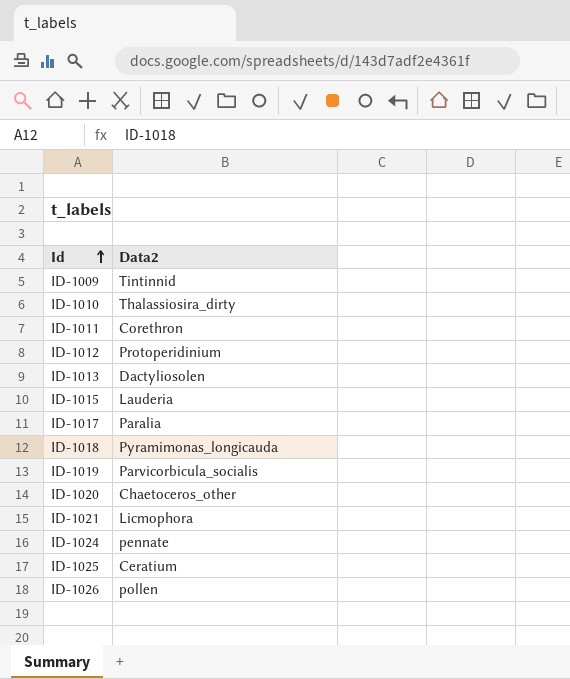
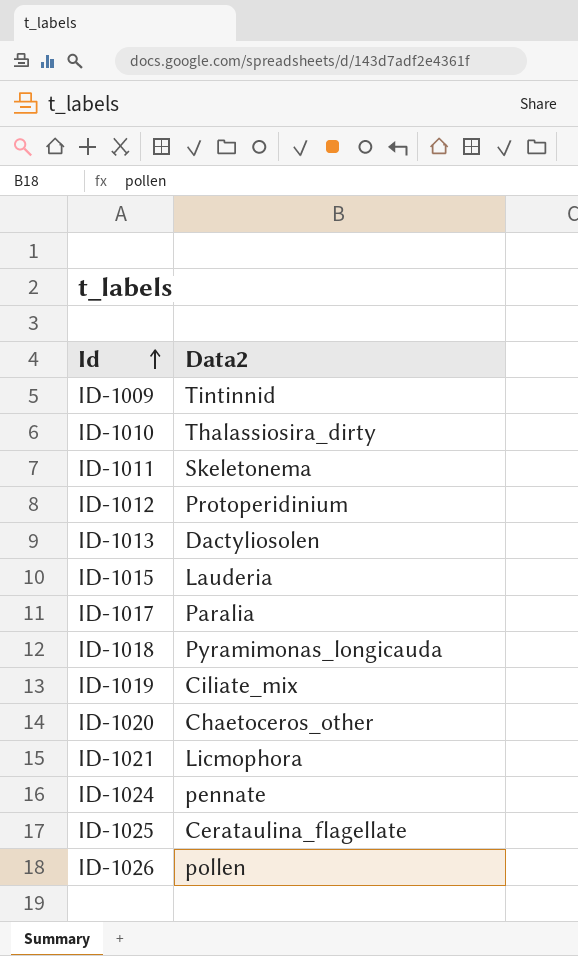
ID-1011 | Data2: Corethron -> Skeletonema
ID-1019 | Data2: Parvicorbicula_socialis -> Ciliate_mix
ID-1025 | Data2: Ceratium -> Cerataulina_flagellate

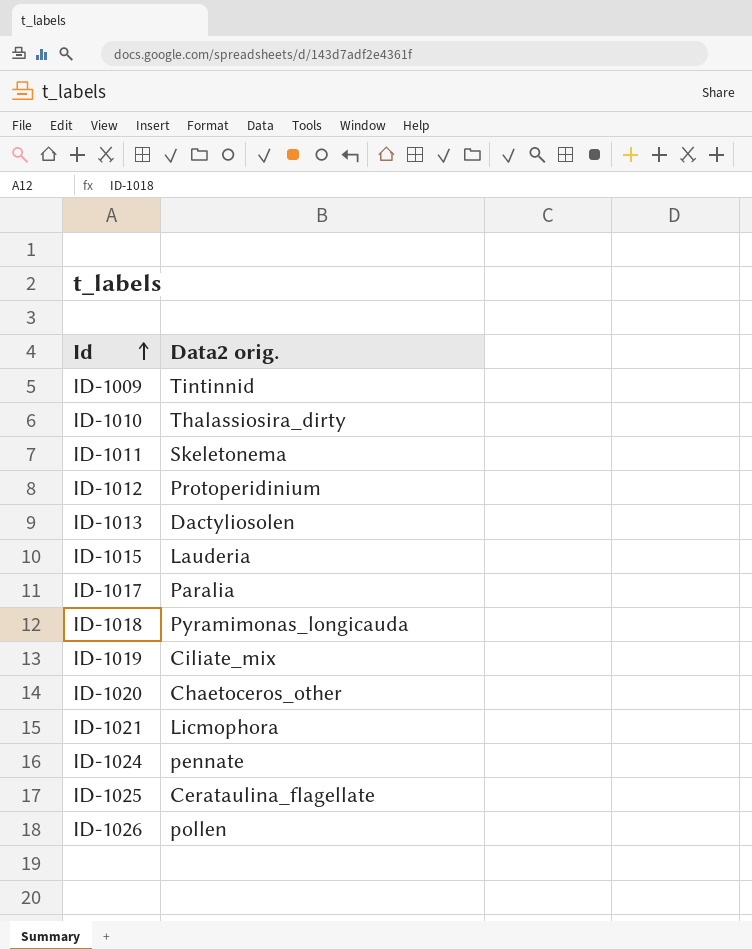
column name: Data2 -> Data2 orig.

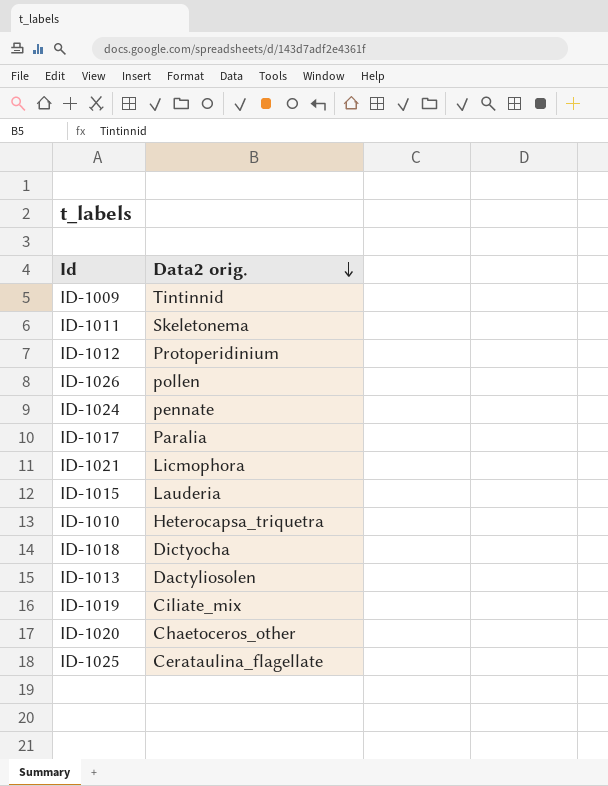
row order: Id ascending -> Data2 orig. descending
ID-1010 | Data2 orig.: Thalassiosira_dirty -> Heterocapsa_triquetra
ID-1018 | Data2 orig.: Pyramimonas_longicauda -> Dictyocha

